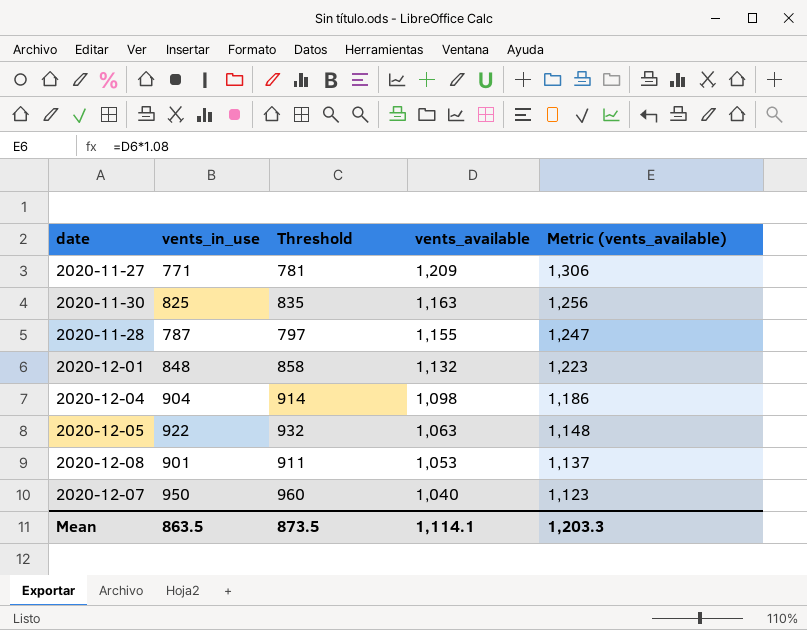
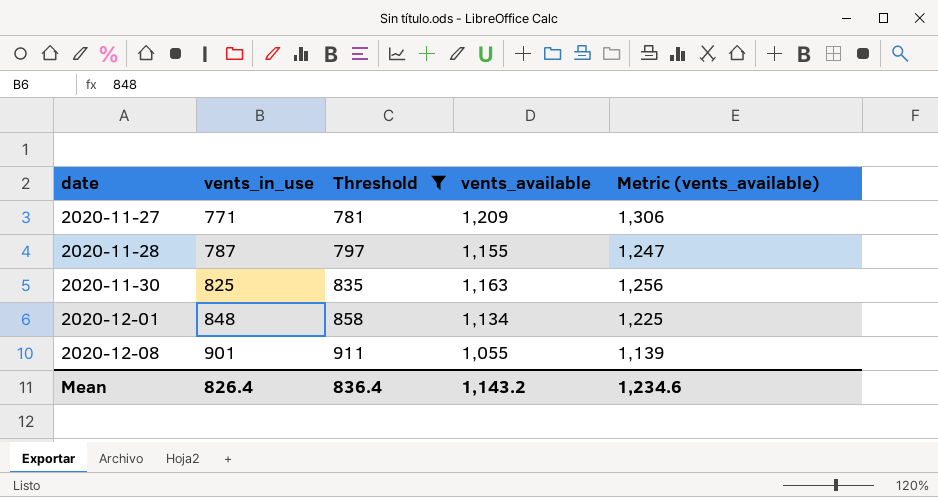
filter: none -> Threshold <= 911
row order: vents_available descending -> date ascending
2020-12-01 | vents_available: 1,132 -> 1,134
2020-12-01 | Metric (vents_available): 1,223 -> 1,225
2020-12-08 | vents_available: 1,053 -> 1,055
2020-12-08 | Metric (vents_available): 1,137 -> 1,139
Mean | vents_in_use: 863.5 -> 826.4
Mean | Threshold: 873.5 -> 836.4
Mean | vents_available: 1,114.1 -> 1,143.2
Mean | Metric (vents_available): 1,203.3 -> 1,234.6

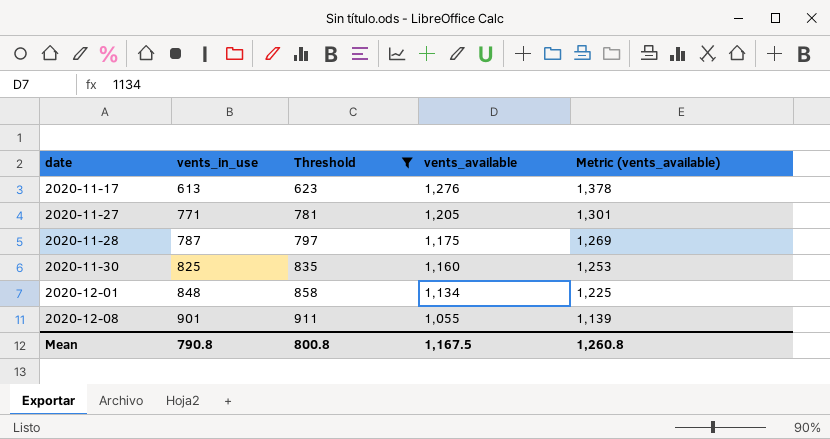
row 2020-11-17: none -> 613 | 623 | 1,276 | 1,378
2020-11-27 | vents_available: 1,209 -> 1,205
2020-11-27 | Metric (vents_available): 1,306 -> 1,301
2020-11-28 | vents_available: 1,155 -> 1,175
2020-11-28 | Metric (vents_available): 1,247 -> 1,269
2020-11-30 | vents_available: 1,163 -> 1,160
2020-11-30 | Metric (vents_available): 1,256 -> 1,253
Mean | vents_in_use: 826.4 -> 790.8
Mean | Threshold: 836.4 -> 800.8
Mean | vents_available: 1,143.2 -> 1,167.5
Mean | Metric (vents_available): 1,234.6 -> 1,260.8

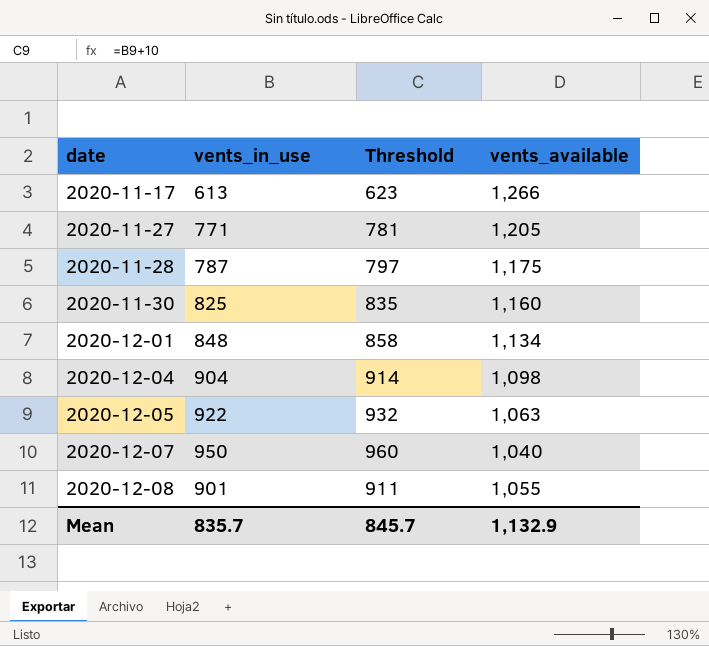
filter: Threshold <= 911 -> none
column Metric (vents_available) | formula: [vents_available] * 1.08 -> none
2020-11-17 | vents_available: 1,276 -> 1,266
Mean | vents_in_use: 790.8 -> 835.7
Mean | Threshold: 800.8 -> 845.7
Mean | vents_available: 1,167.5 -> 1,132.9

